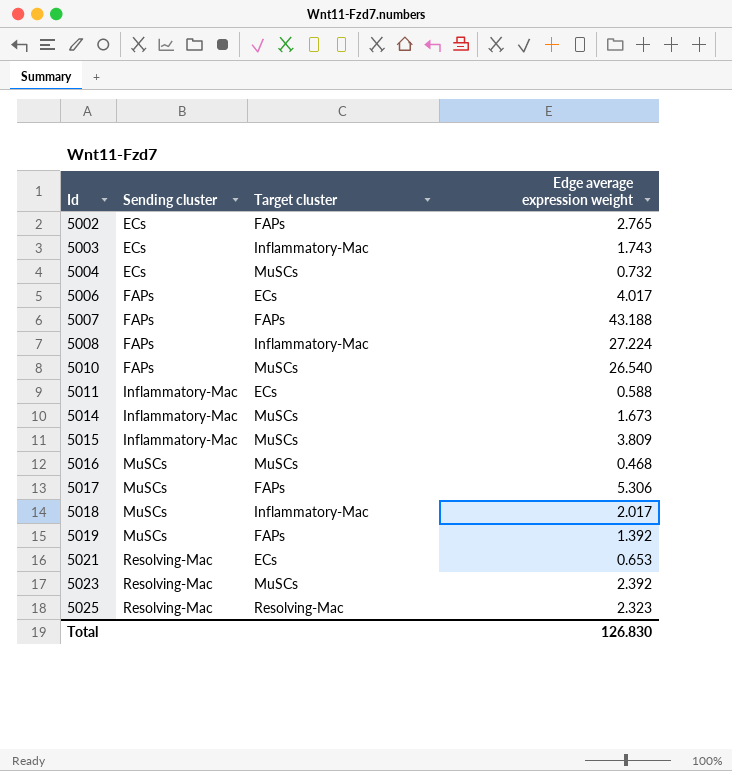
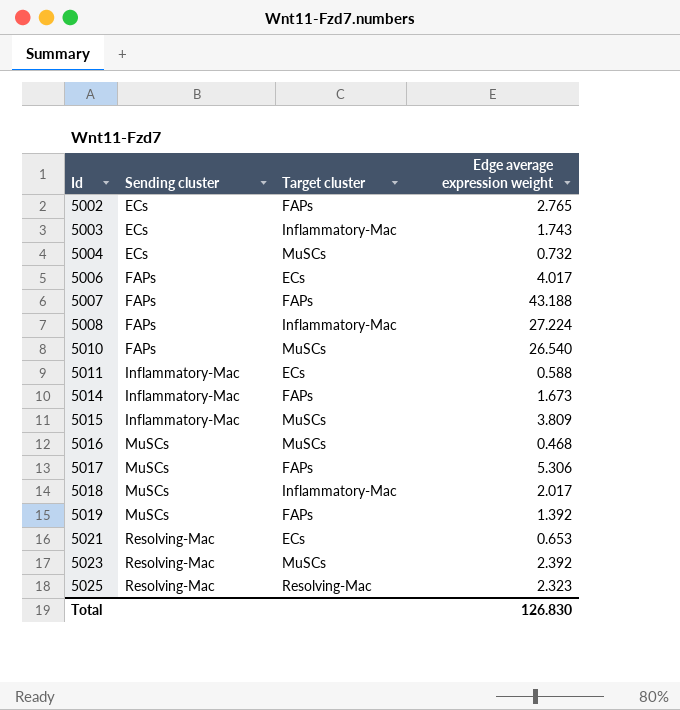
5014 | Target cluster: MuSCs -> FAPs

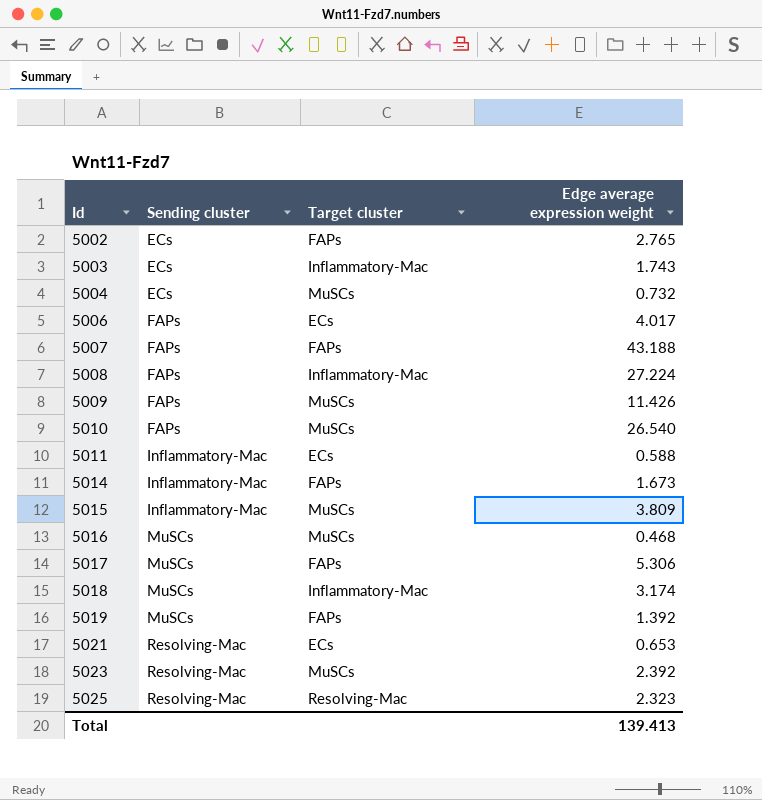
row 5009: none -> FAPs | MuSCs | 11.426
5018 | Edge average expression weight: 2.017 -> 3.174
Total | Edge average expression weight: 126.830 -> 139.413

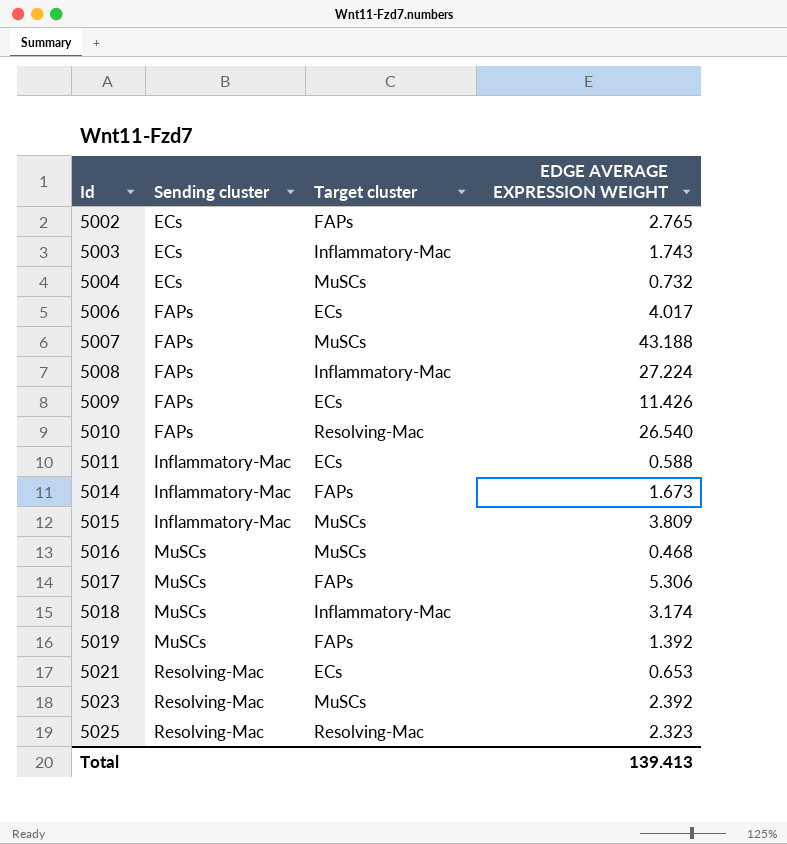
column name: Edge average expression weight -> EDGE AVERAGE EXPRESSION WEIGHT
5007 | Target cluster: FAPs -> MuSCs
5009 | Target cluster: MuSCs -> ECs
5010 | Target cluster: MuSCs -> Resolving-Mac

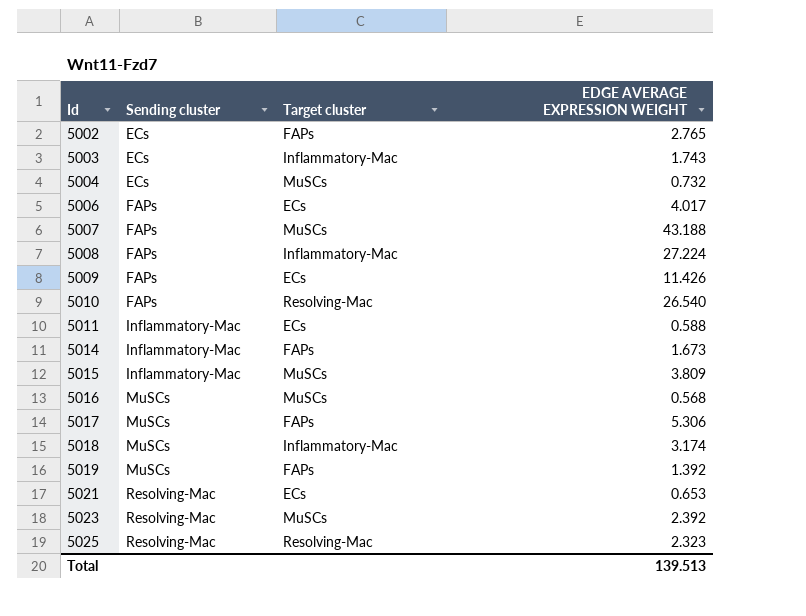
5016 | EDGE AVERAGE EXPRESSION WEIGHT: 0.468 -> 0.568
Total | EDGE AVERAGE EXPRESSION WEIGHT: 139.413 -> 139.513

